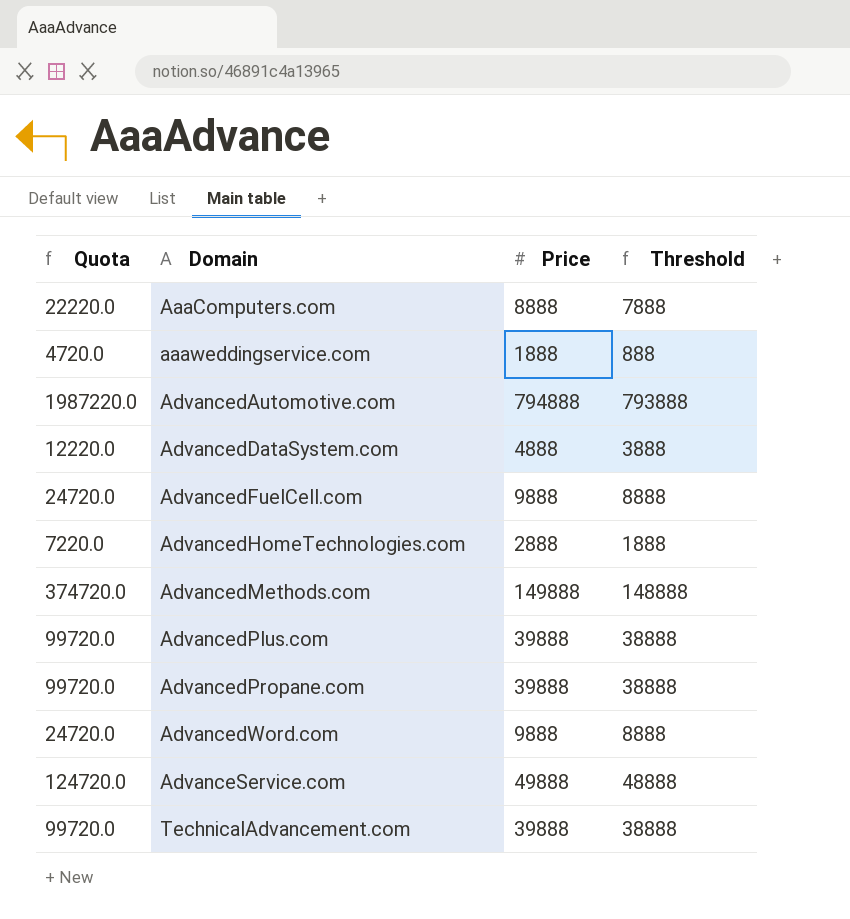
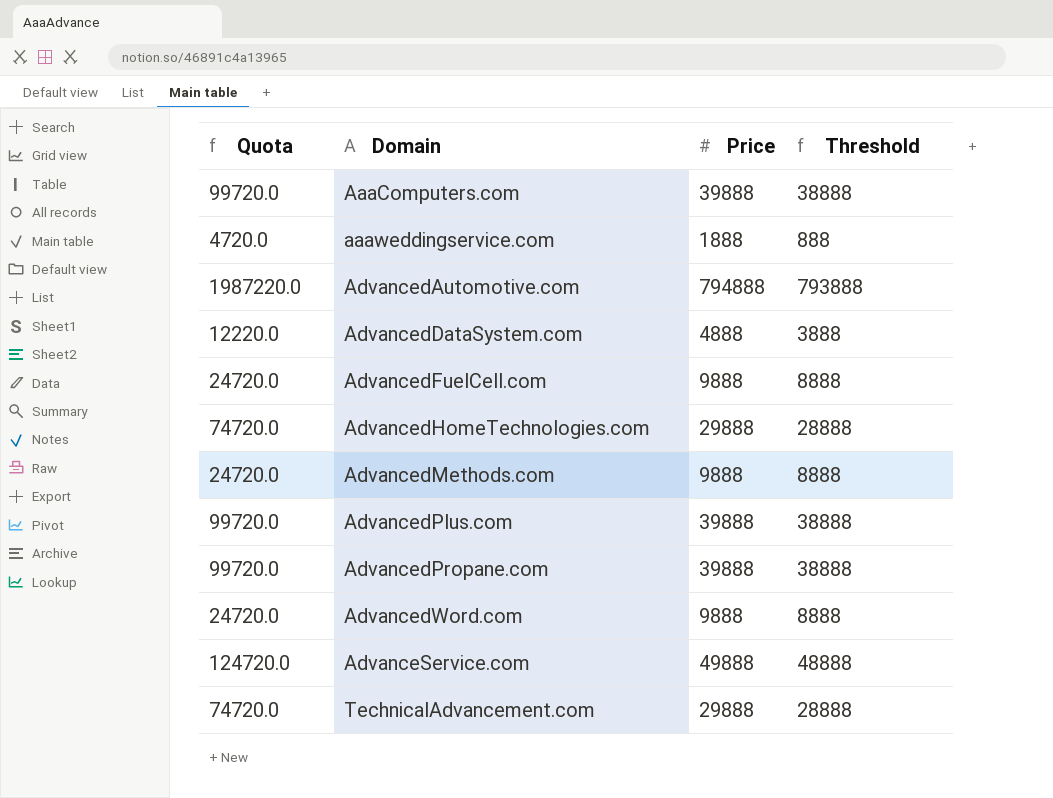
AaaComputers.com | Quota: 22220.0 -> 99720.0
AaaComputers.com | Price: 8888 -> 39888
AaaComputers.com | Threshold: 7888 -> 38888
AdvancedHomeTechnologies.com | Quota: 7220.0 -> 74720.0
AdvancedHomeTechnologies.com | Price: 2888 -> 29888
AdvancedHomeTechnologies.com | Threshold: 1888 -> 28888
AdvancedMethods.com | Quota: 374720.0 -> 24720.0
AdvancedMethods.com | Price: 149888 -> 9888
AdvancedMethods.com | Threshold: 148888 -> 8888
TechnicalAdvancement.com | Quota: 99720.0 -> 74720.0
TechnicalAdvancement.com | Price: 39888 -> 29888
TechnicalAdvancement.com | Threshold: 38888 -> 28888

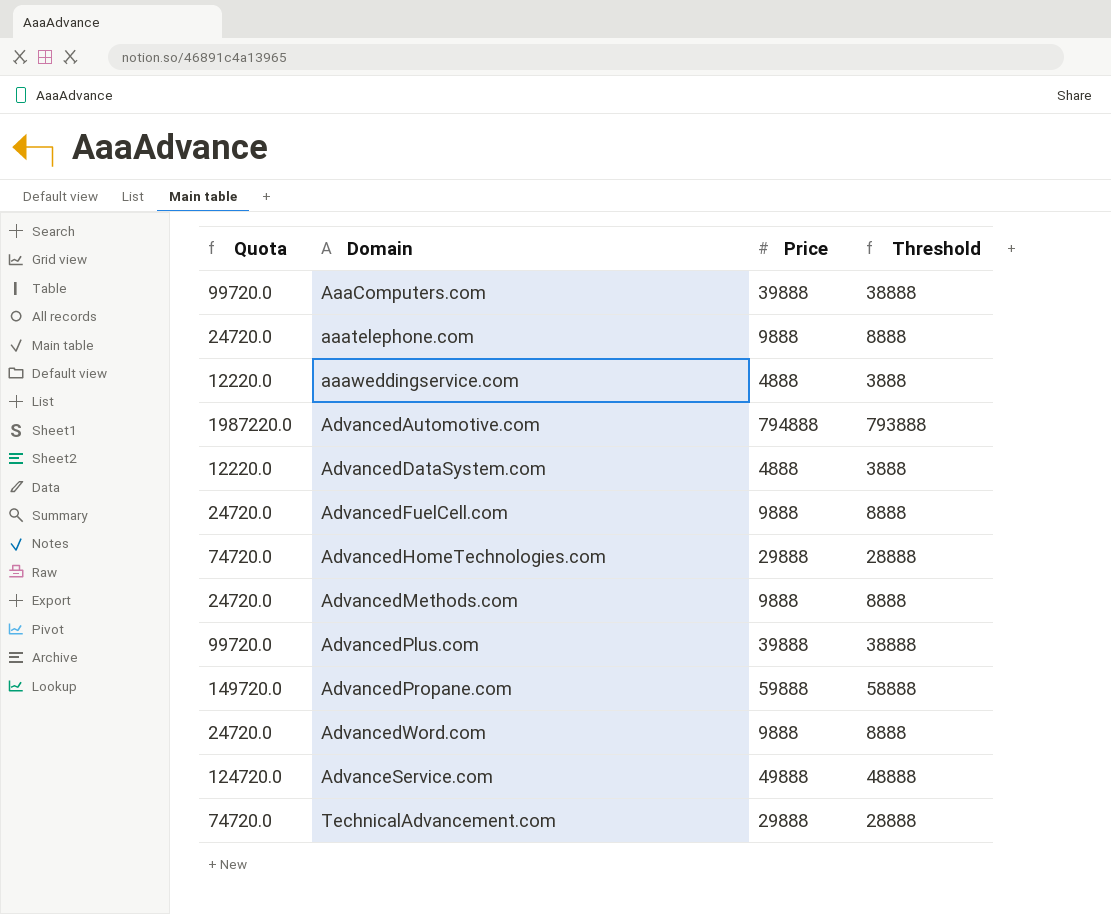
row aaatelephone.com: none -> 24720.0 | 9888 | 8888
aaaweddingservice.com | Quota: 4720.0 -> 12220.0
aaaweddingservice.com | Price: 1888 -> 4888
aaaweddingservice.com | Threshold: 888 -> 3888
AdvancedPropane.com | Quota: 99720.0 -> 149720.0
AdvancedPropane.com | Price: 39888 -> 59888
AdvancedPropane.com | Threshold: 38888 -> 58888

